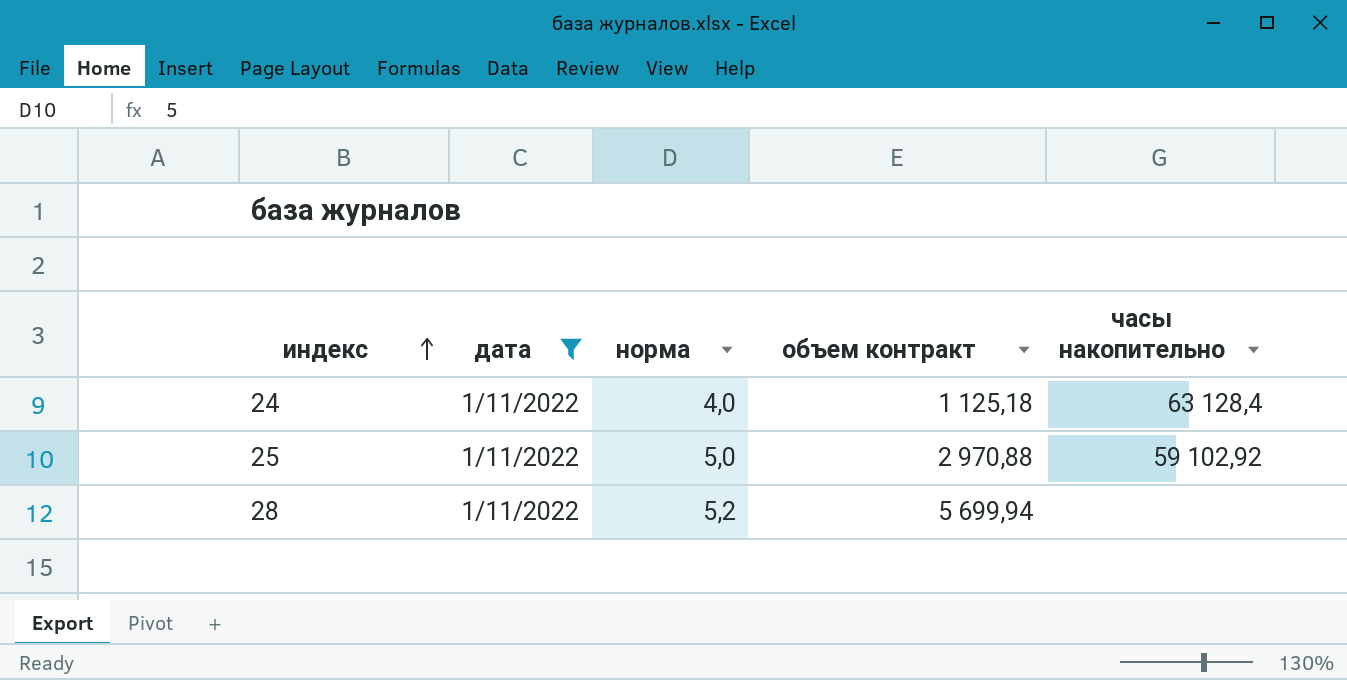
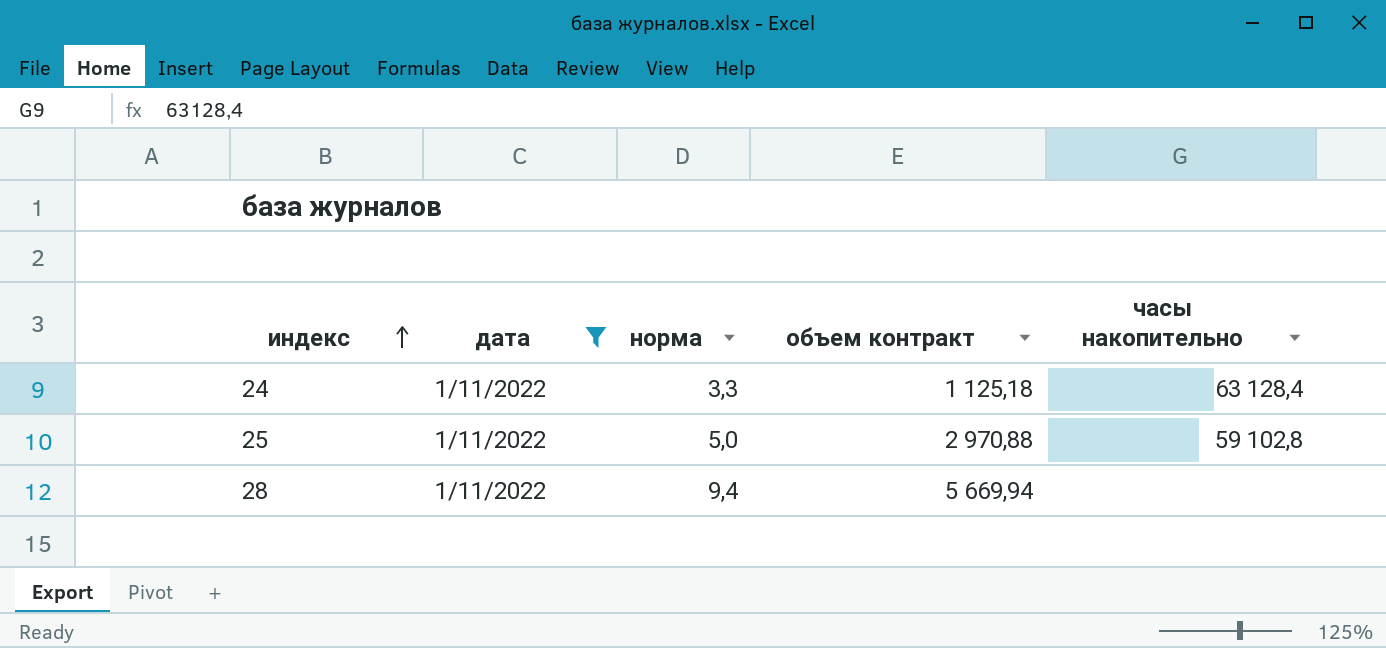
24 | норма: 4,0 -> 3,3
25 | часы накопительно: 59 102,92 -> 59 102,8
28 | норма: 5,2 -> 9,4
28 | объем контракт: 5 699,94 -> 5 669,94

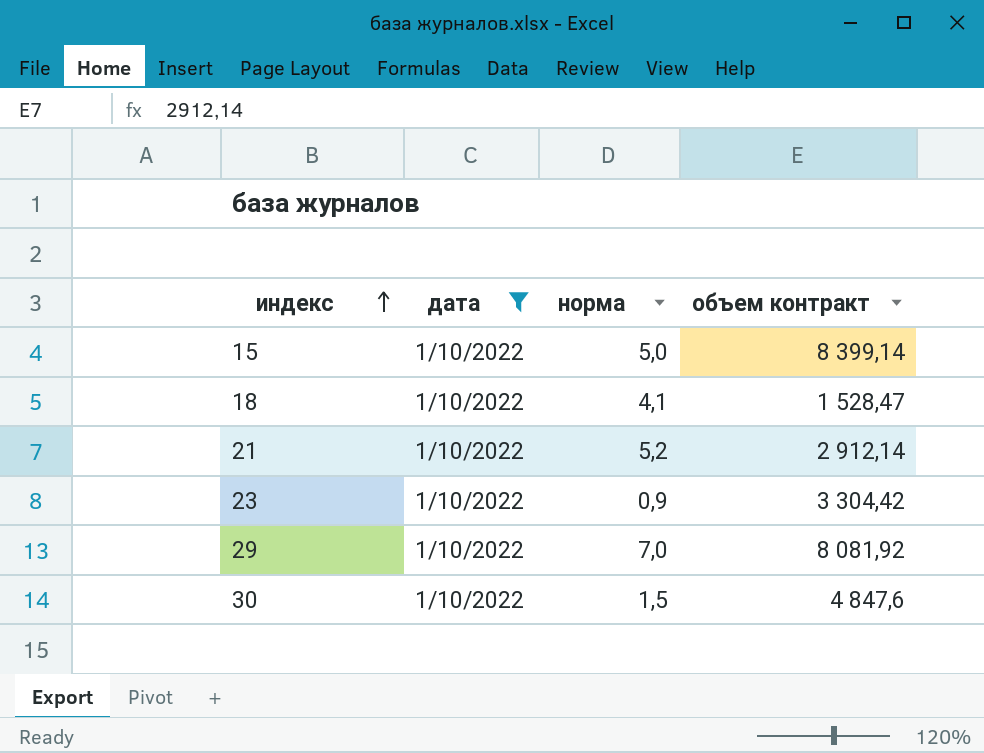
filter: дата = 1/11/2022 -> дата = 1/10/2022
column часы накопительно | position: 5 -> none

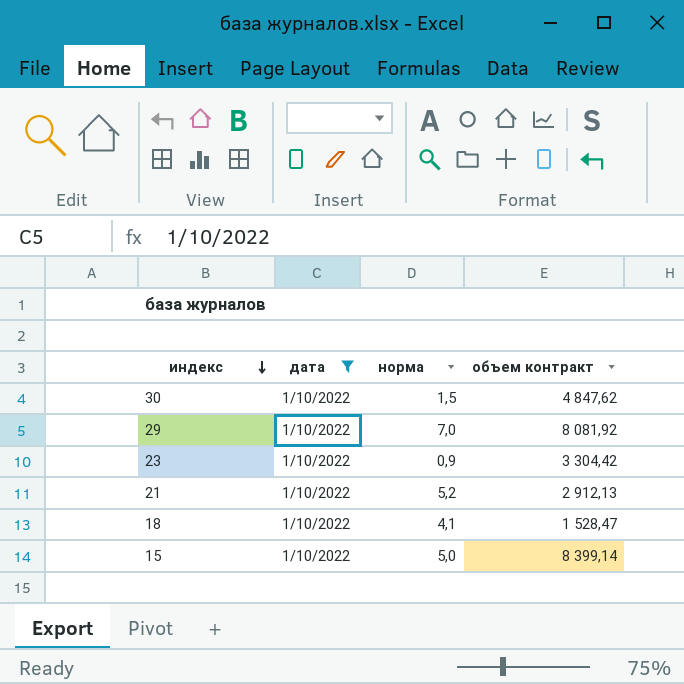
row order: индекс ascending -> индекс descending
30 | объем контракт: 4 847,6 -> 4 847,62
21 | объем контракт: 2 912,14 -> 2 912,13

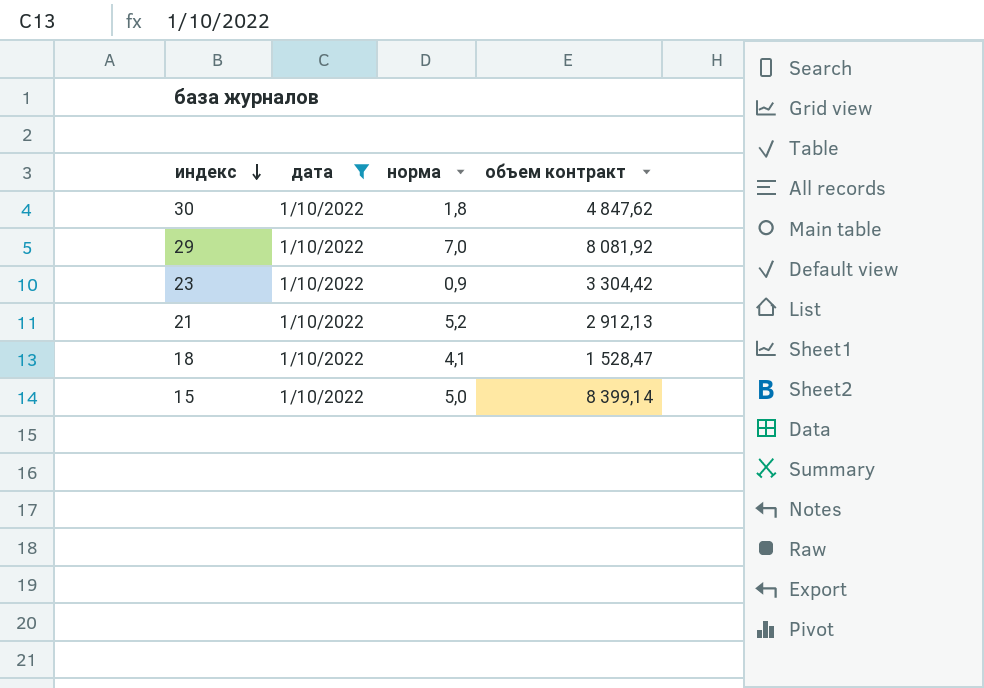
30 | норма: 1,5 -> 1,8

